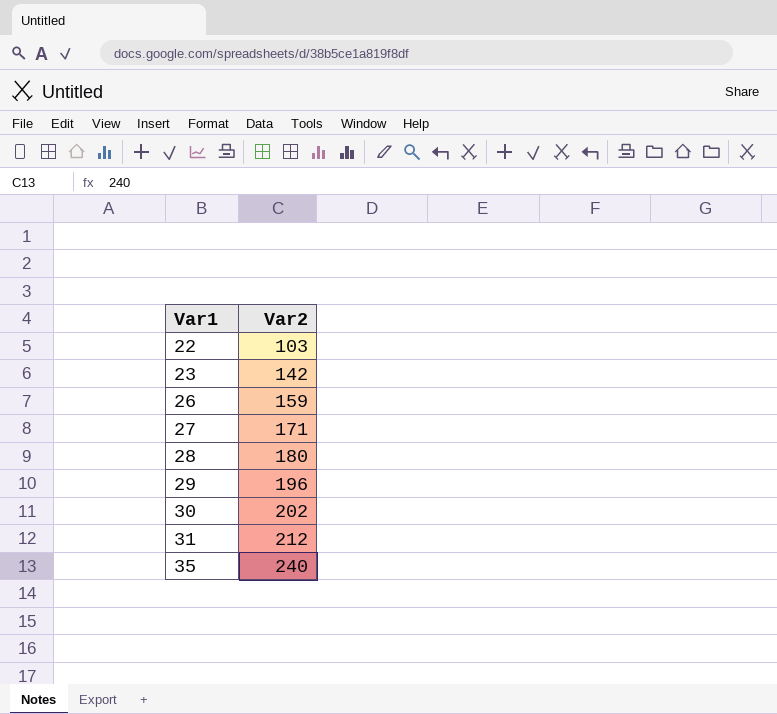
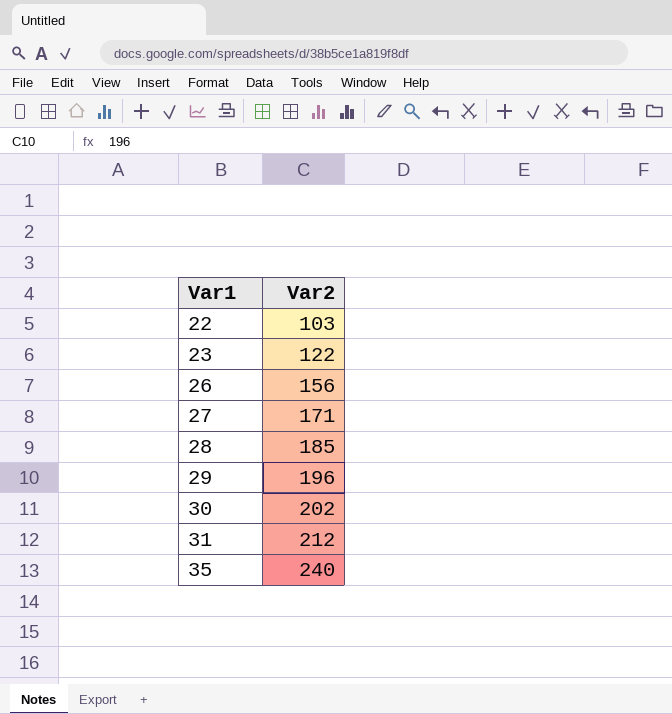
23 | Var2: 142 -> 122
26 | Var2: 159 -> 156
28 | Var2: 180 -> 185

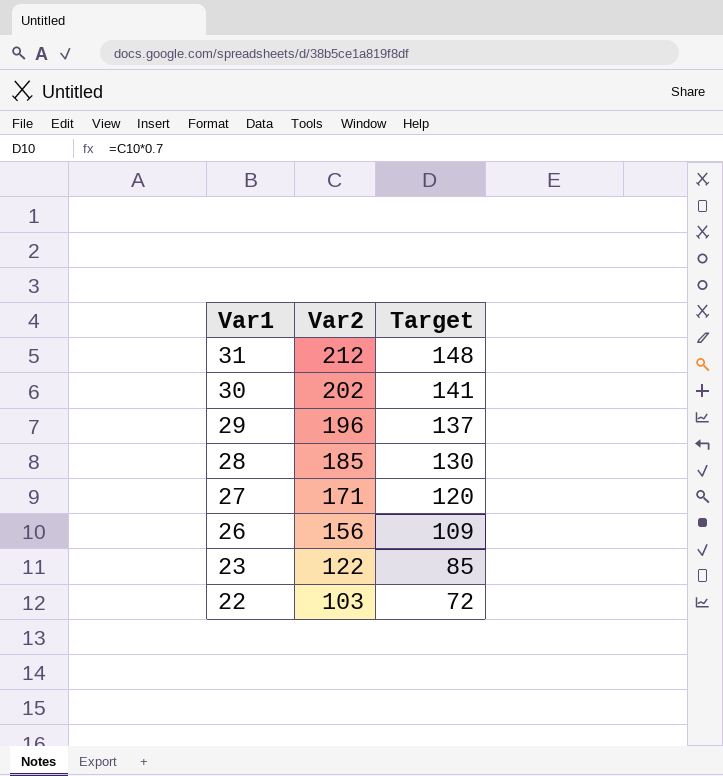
row order: Var1 ascending -> Var1 descending
column Target | formula: none -> [Var2] * 0.7
row 35: 240 -> none

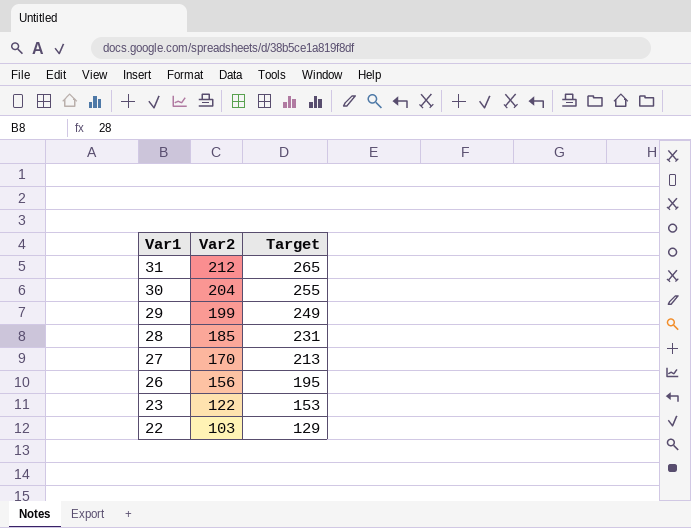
column Target | formula: [Var2] * 0.7 -> [Var2] * 1.25
30 | Var2: 202 -> 204
29 | Var2: 196 -> 199
27 | Var2: 171 -> 170

